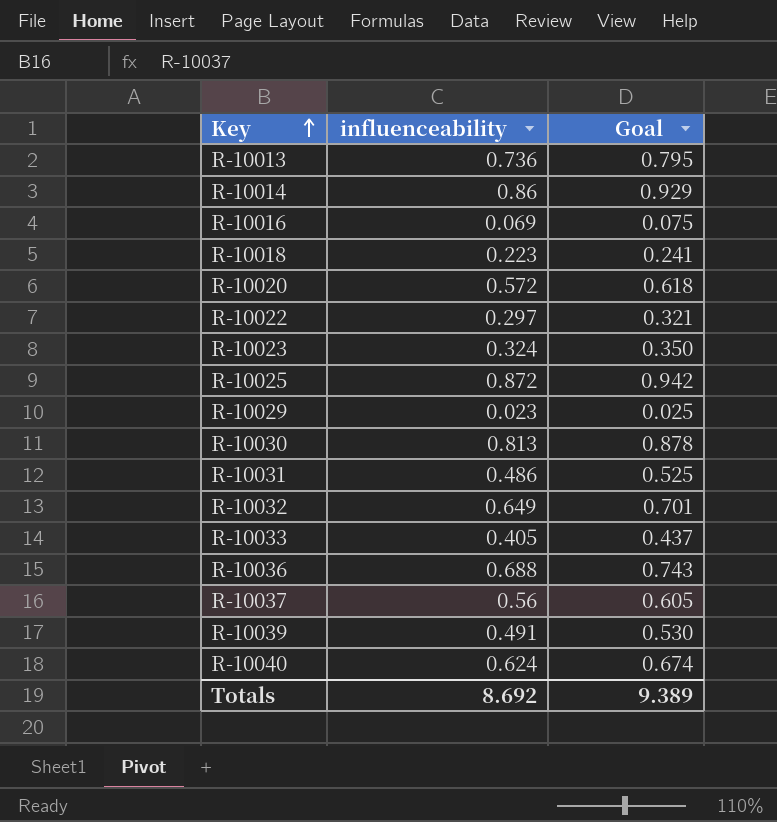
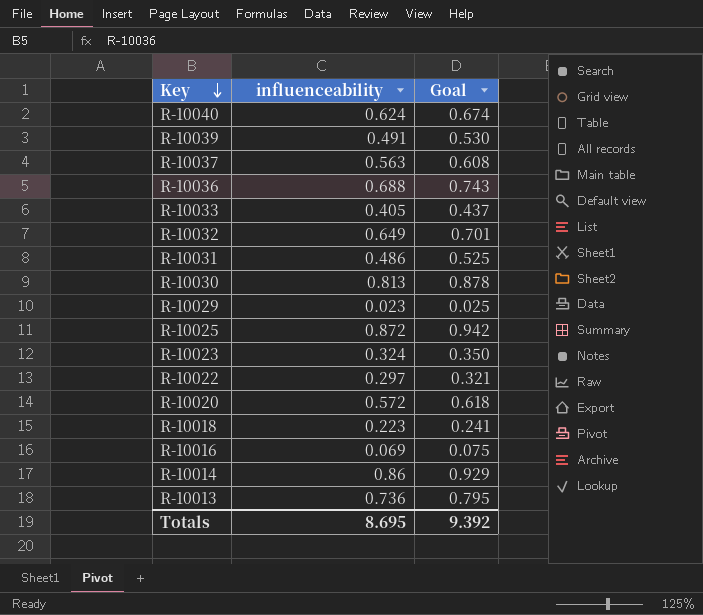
row order: Key ascending -> Key descending
R-10037 | influenceability: 0.56 -> 0.563
R-10037 | Goal: 0.605 -> 0.608
Totals | influenceability: 8.692 -> 8.695
Totals | Goal: 9.389 -> 9.392

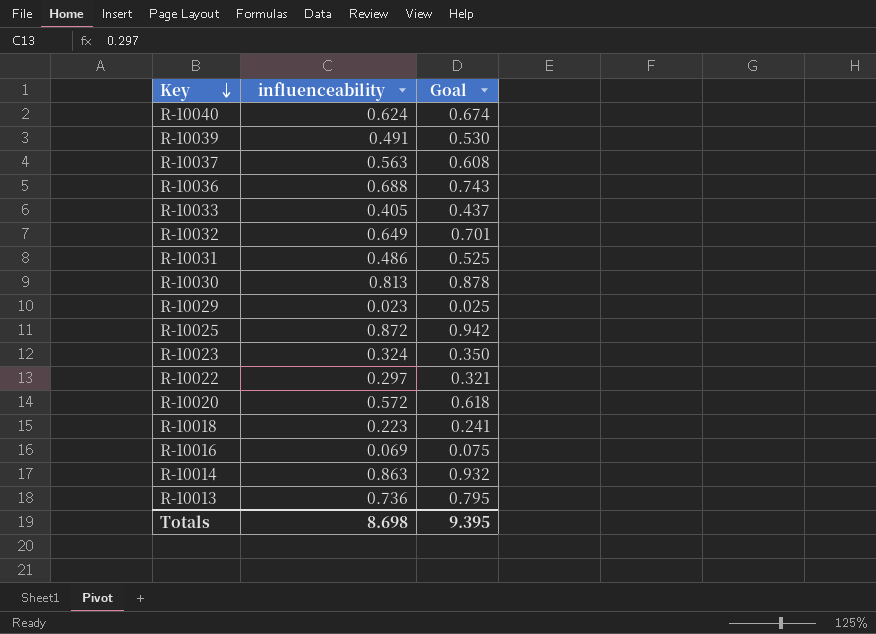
R-10014 | influenceability: 0.86 -> 0.863
R-10014 | Goal: 0.929 -> 0.932
Totals | influenceability: 8.695 -> 8.698
Totals | Goal: 9.392 -> 9.395

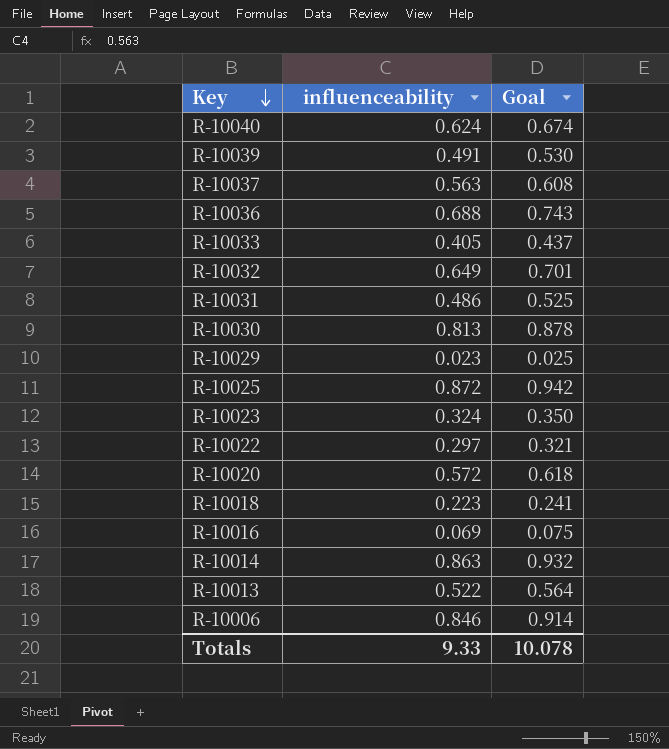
R-10013 | influenceability: 0.736 -> 0.522
R-10013 | Goal: 0.795 -> 0.564
row R-10006: none -> 0.846 | 0.914
Totals | influenceability: 8.698 -> 9.33
Totals | Goal: 9.395 -> 10.078

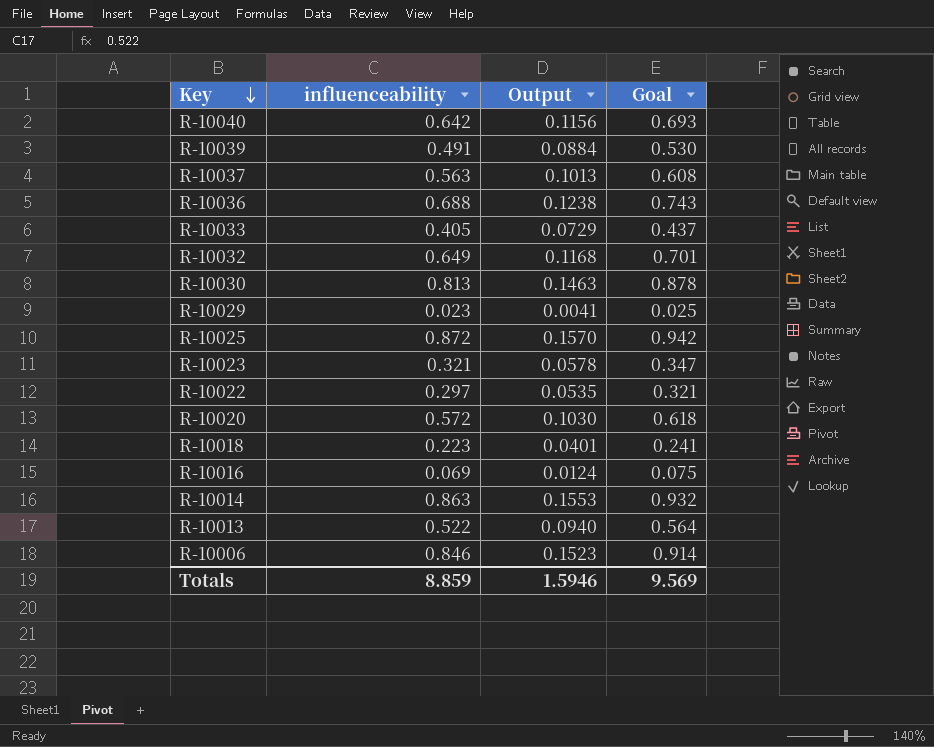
column Output | formula: none -> [influenceability] * 0.18
row R-10031: 0.486 | 0.525 -> none
R-10040 | influenceability: 0.624 -> 0.642
R-10040 | Goal: 0.674 -> 0.693
R-10023 | influenceability: 0.324 -> 0.321
R-10023 | Goal: 0.350 -> 0.347
Totals | influenceability: 9.33 -> 8.859
Totals | Goal: 10.078 -> 9.569

